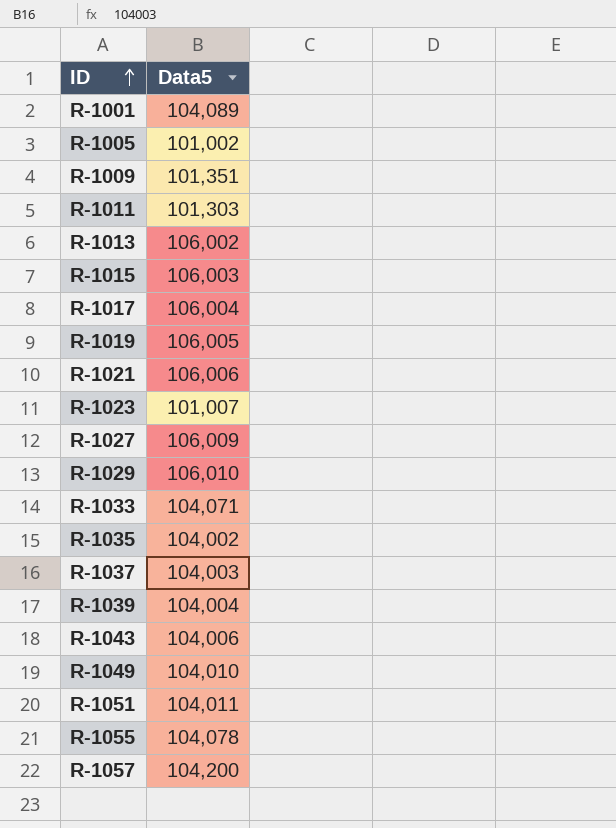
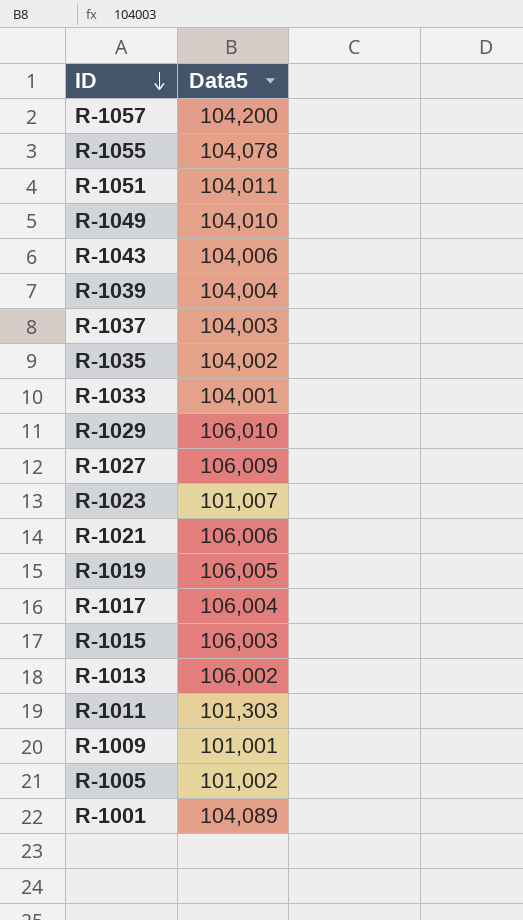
row order: ID ascending -> ID descending
R-1033 | Data5: 104,071 -> 104,001
R-1009 | Data5: 101,351 -> 101,001

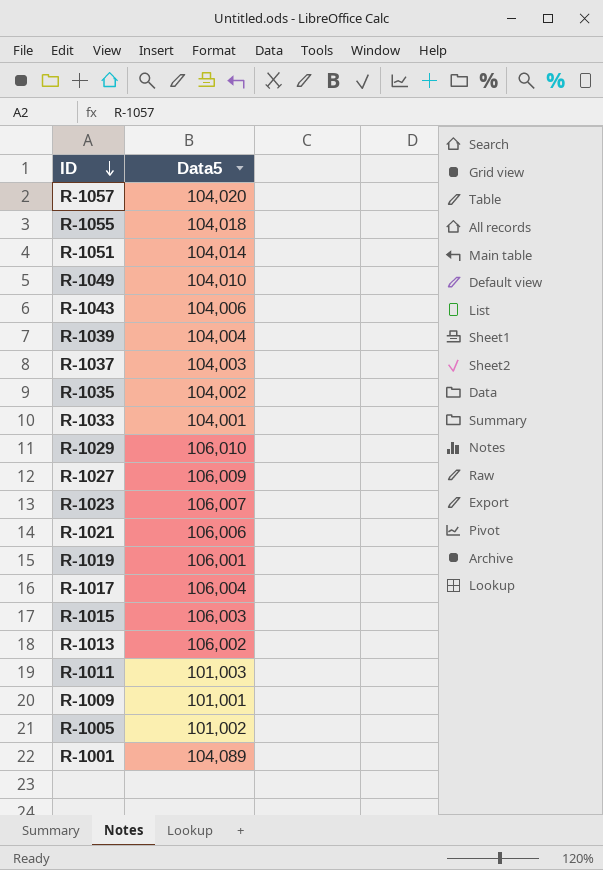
R-1057 | Data5: 104,200 -> 104,020
R-1055 | Data5: 104,078 -> 104,018
R-1051 | Data5: 104,011 -> 104,014
R-1023 | Data5: 101,007 -> 106,007
R-1019 | Data5: 106,005 -> 106,001
R-1011 | Data5: 101,303 -> 101,003

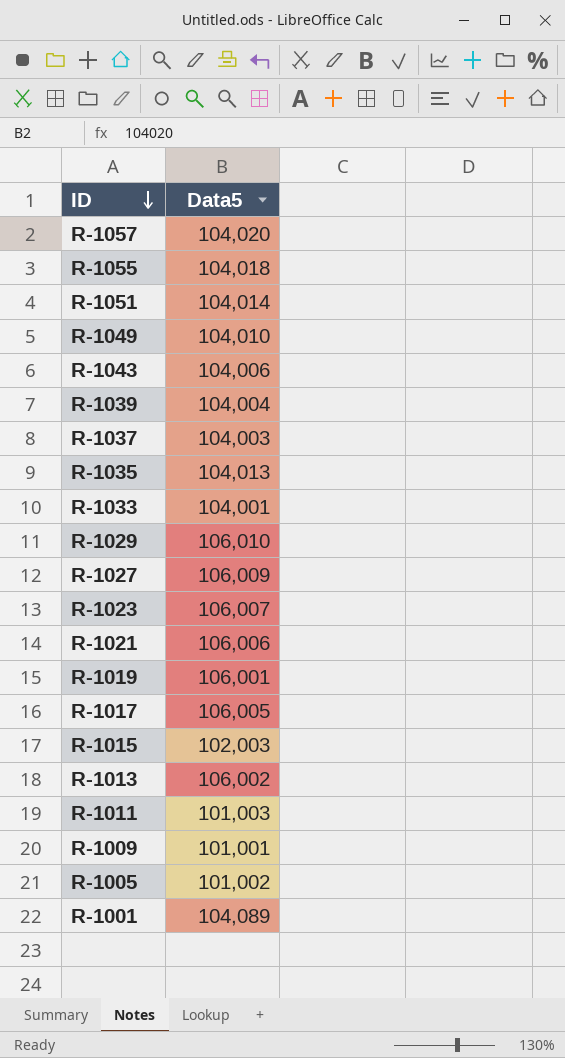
R-1035 | Data5: 104,002 -> 104,013
R-1017 | Data5: 106,004 -> 106,005
R-1015 | Data5: 106,003 -> 102,003

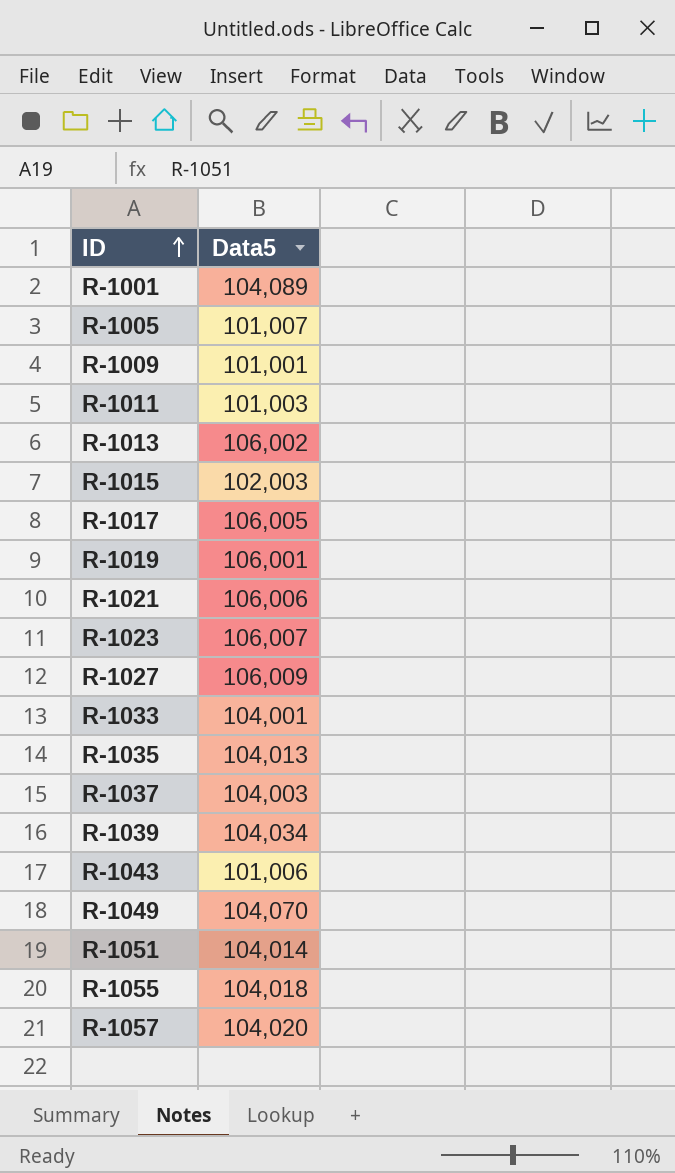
row order: ID descending -> ID ascending
row R-1029: 106,010 -> none
R-1005 | Data5: 101,002 -> 101,007
R-1039 | Data5: 104,004 -> 104,034
R-1043 | Data5: 104,006 -> 101,006
R-1049 | Data5: 104,010 -> 104,070

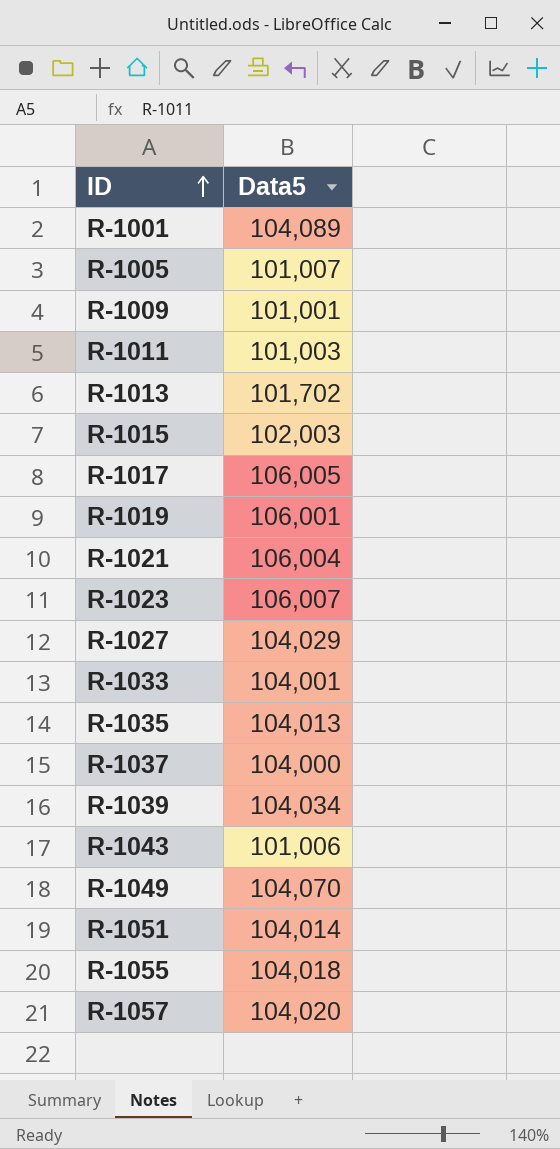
R-1013 | Data5: 106,002 -> 101,702
R-1021 | Data5: 106,006 -> 106,004
R-1027 | Data5: 106,009 -> 104,029
R-1037 | Data5: 104,003 -> 104,000

